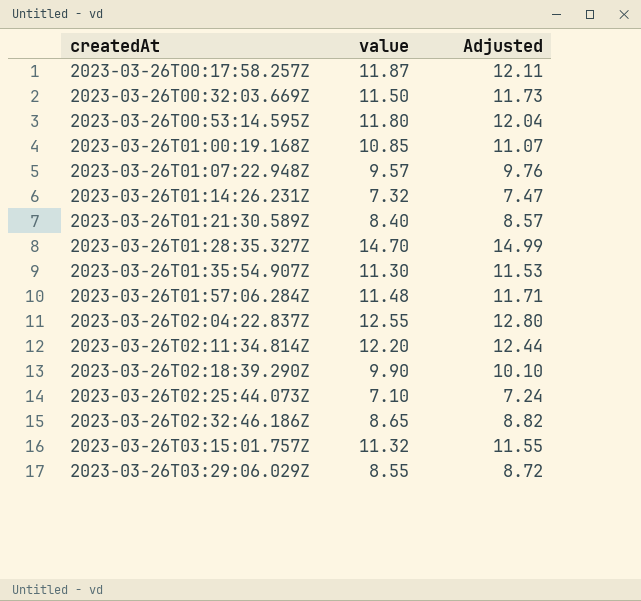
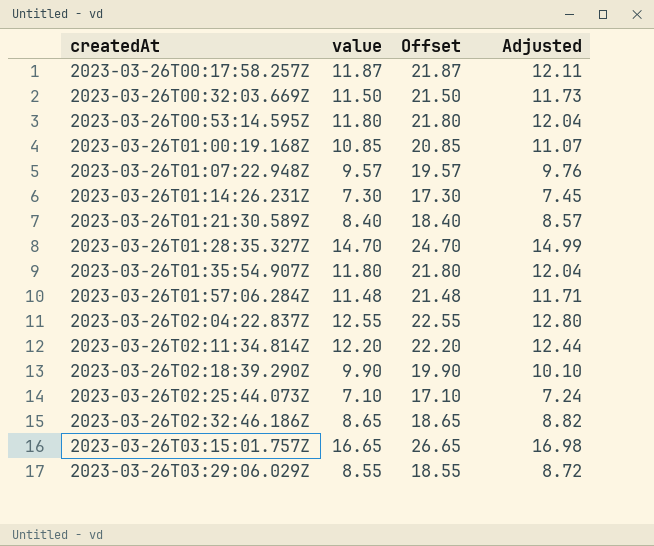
column Offset | formula: none -> [value] + 10
2023-03-26T01:14:26.231Z | value: 7.32 -> 7.30
2023-03-26T01:14:26.231Z | Adjusted: 7.47 -> 7.45
2023-03-26T01:35:54.907Z | value: 11.30 -> 11.80
2023-03-26T01:35:54.907Z | Adjusted: 11.53 -> 12.04
2023-03-26T03:15:01.757Z | value: 11.32 -> 16.65
2023-03-26T03:15:01.757Z | Adjusted: 11.55 -> 16.98

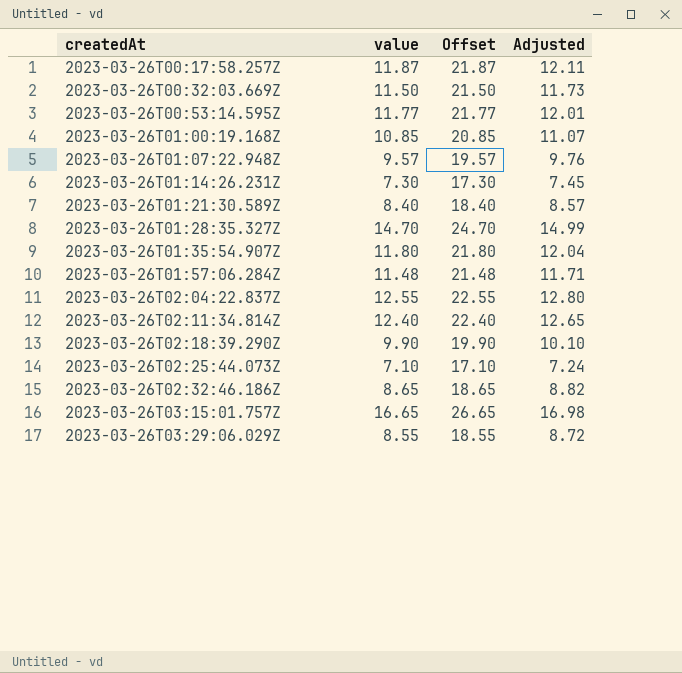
2023-03-26T00:53:14.595Z | value: 11.80 -> 11.77
2023-03-26T00:53:14.595Z | Offset: 21.80 -> 21.77
2023-03-26T00:53:14.595Z | Adjusted: 12.04 -> 12.01
2023-03-26T02:11:34.814Z | value: 12.20 -> 12.40
2023-03-26T02:11:34.814Z | Offset: 22.20 -> 22.40
2023-03-26T02:11:34.814Z | Adjusted: 12.44 -> 12.65

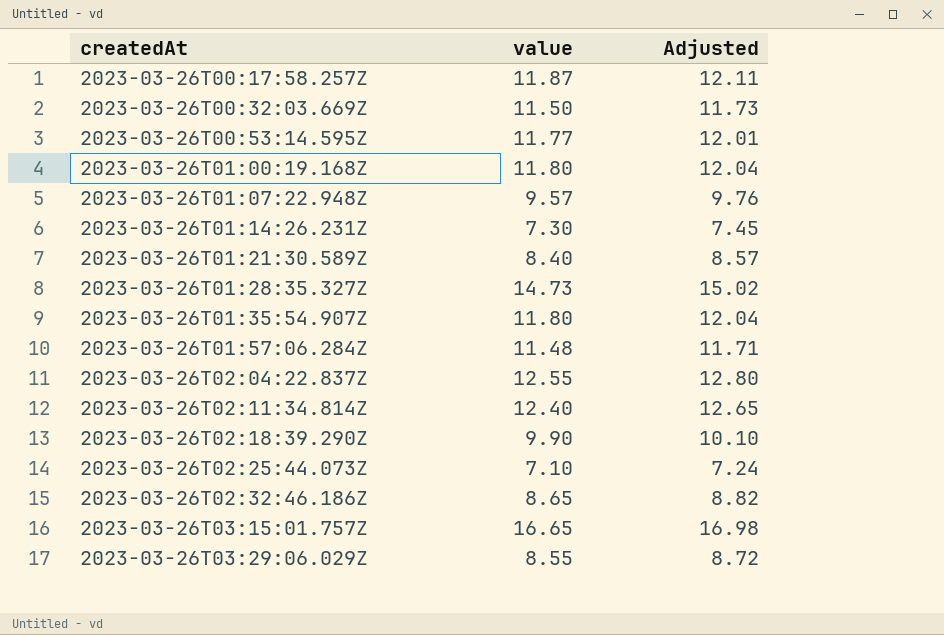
column Offset | formula: [value] + 10 -> none
2023-03-26T01:00:19.168Z | value: 10.85 -> 11.80
2023-03-26T01:00:19.168Z | Adjusted: 11.07 -> 12.04
2023-03-26T01:28:35.327Z | value: 14.70 -> 14.73
2023-03-26T01:28:35.327Z | Adjusted: 14.99 -> 15.02

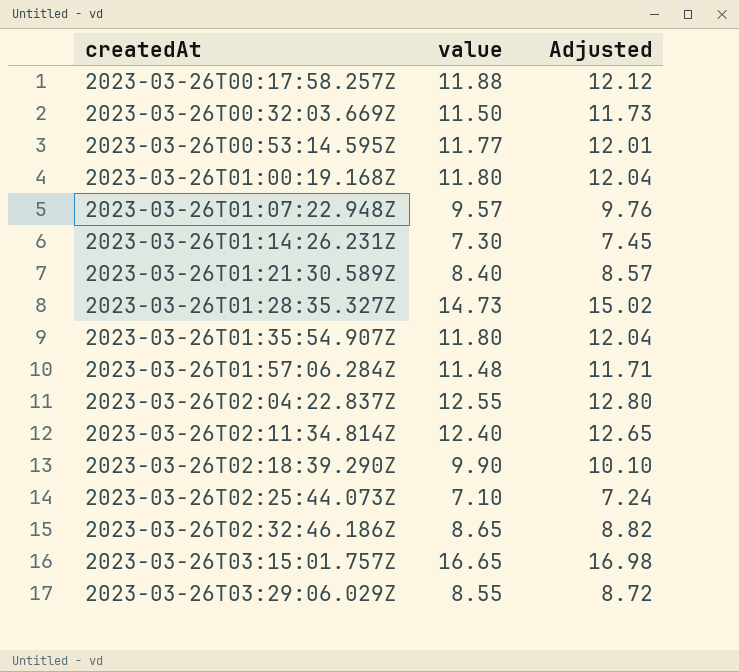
2023-03-26T00:17:58.257Z | value: 11.87 -> 11.88
2023-03-26T00:17:58.257Z | Adjusted: 12.11 -> 12.12

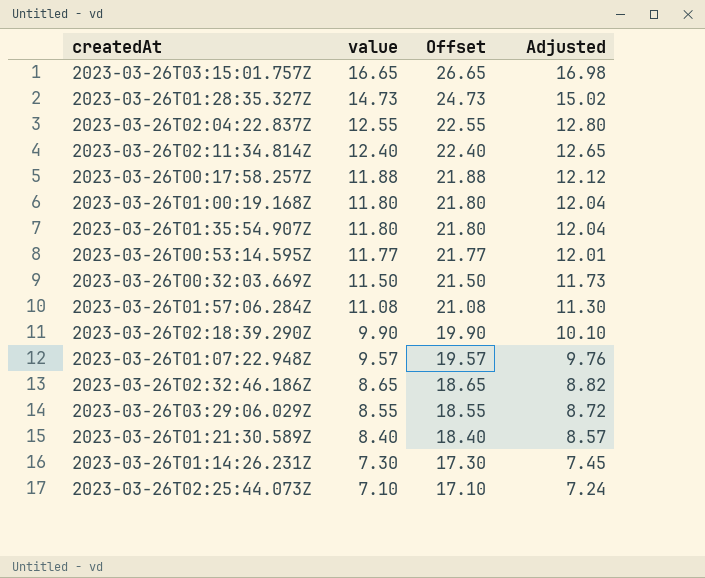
row order: createdAt ascending -> value descending
column Offset | formula: none -> [value] + 10
2023-03-26T01:57:06.284Z | value: 11.48 -> 11.08
2023-03-26T01:57:06.284Z | Adjusted: 11.71 -> 11.30

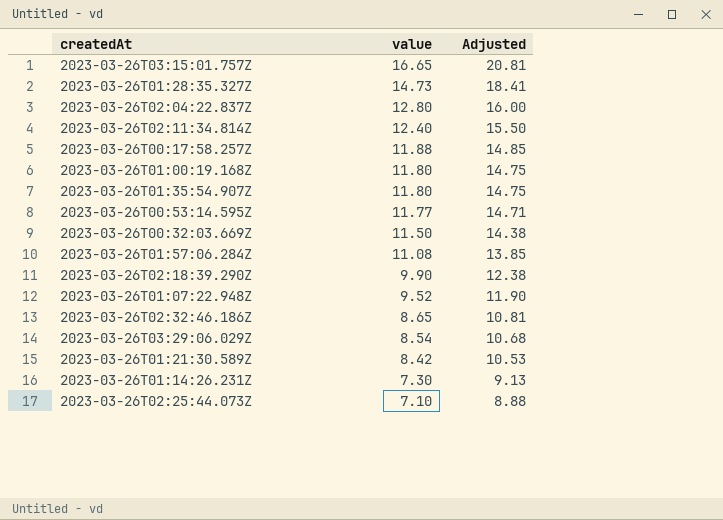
column Offset | formula: [value] + 10 -> none
column Adjusted | formula: [value] * 1.02 -> [value] * 1.25
2023-03-26T02:04:22.837Z | value: 12.55 -> 12.80
2023-03-26T01:07:22.948Z | value: 9.57 -> 9.52
2023-03-26T03:29:06.029Z | value: 8.55 -> 8.54
2023-03-26T01:21:30.589Z | value: 8.40 -> 8.42

